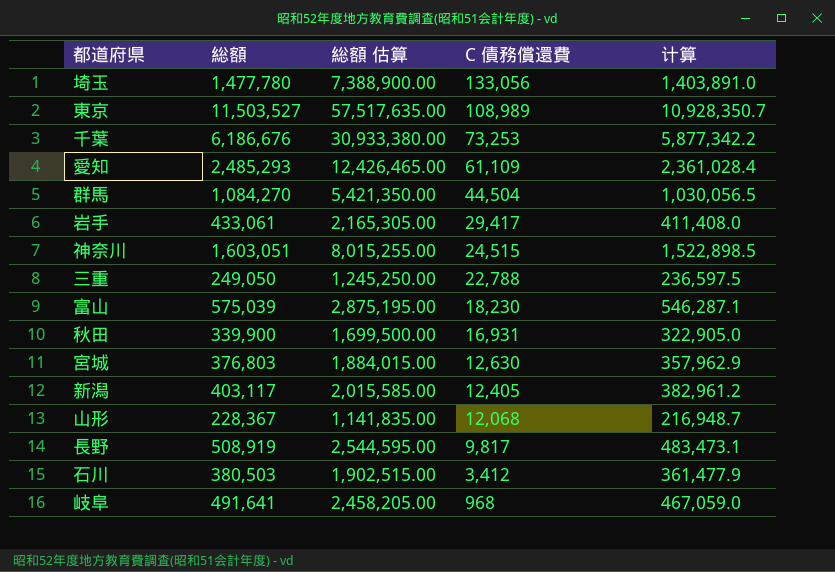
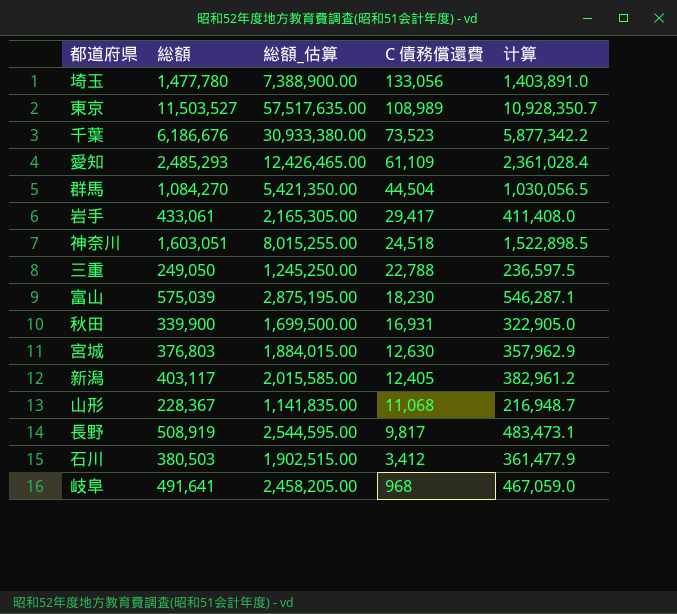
column name: 総額 估算 -> 総額_估算
千葉 | C 債務償還費: 73,253 -> 73,523
神奈川 | C 債務償還費: 24,515 -> 24,518
山形 | C 債務償還費: 12,068 -> 11,068

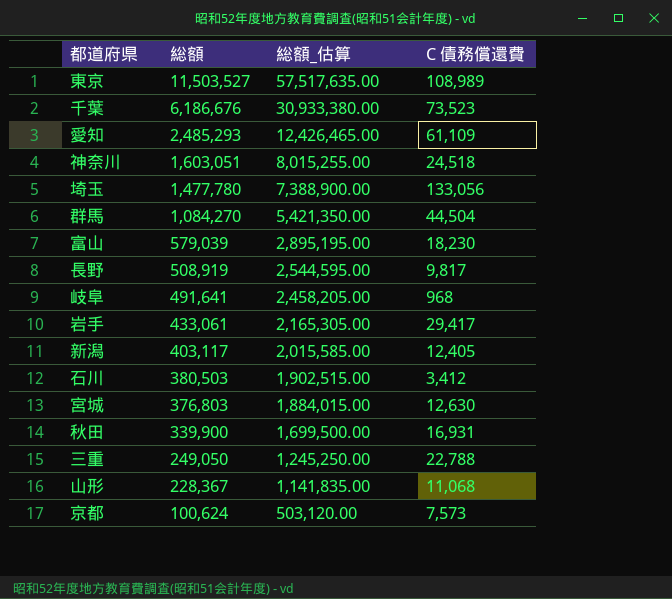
row order: C 債務償還費 descending -> 総額 descending
column 计算 | formula: [総額] * 0.95 -> none
富山 | 総額: 575,039 -> 579,039
富山 | 総額_估算: 2,875,195.00 -> 2,895,195.00
row 京都: none -> 100,624 | 503,120.00 | 7,573

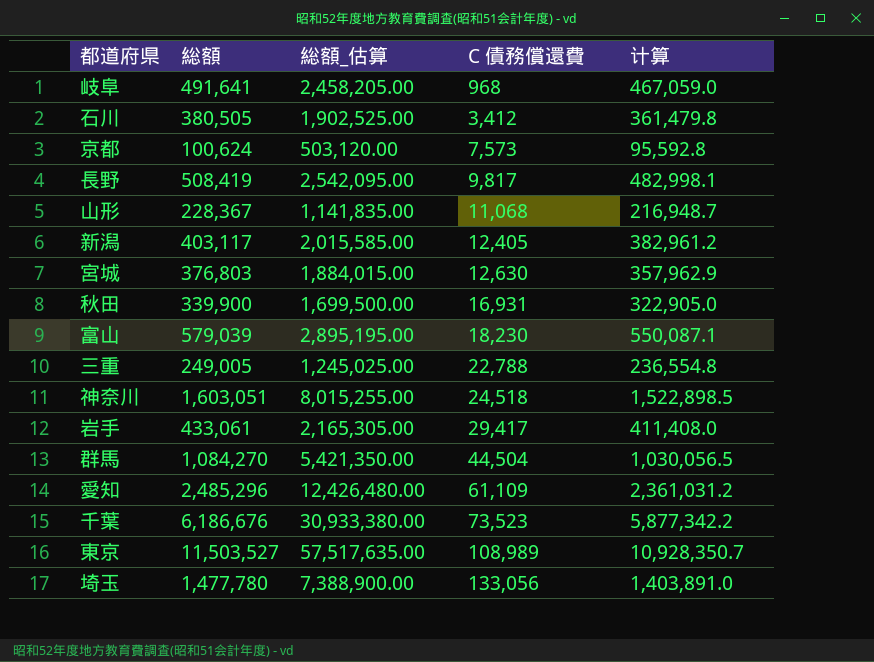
row order: 総額 descending -> C 債務償還費 ascending
column 计算 | formula: none -> [総額] * 0.95
石川 | 総額: 380,503 -> 380,505
石川 | 総額_估算: 1,902,515.00 -> 1,902,525.00
長野 | 総額: 508,919 -> 508,419
長野 | 総額_估算: 2,544,595.00 -> 2,542,095.00
三重 | 総額: 249,050 -> 249,005
三重 | 総額_估算: 1,245,250.00 -> 1,245,025.00
愛知 | 総額: 2,485,293 -> 2,485,296
愛知 | 総額_估算: 12,426,465.00 -> 12,426,480.00

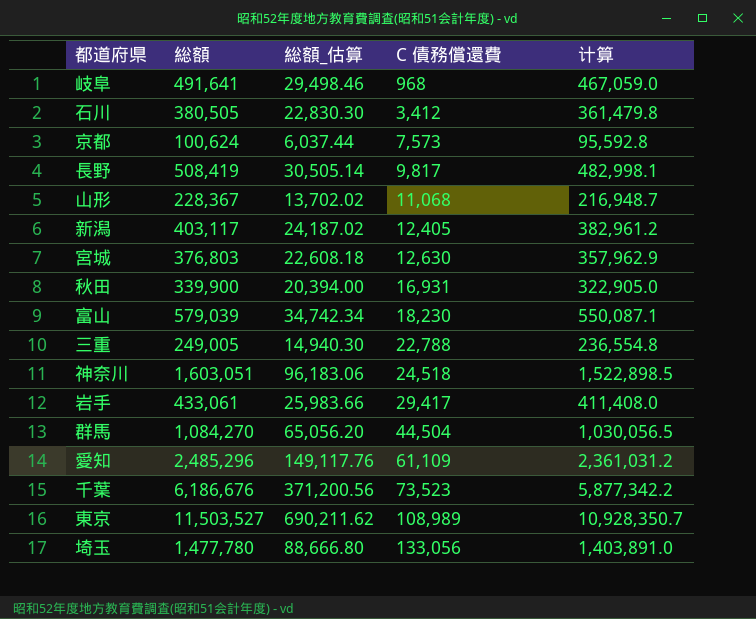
column 総額_估算 | formula: [総額] * 5 -> [総額] * 0.06

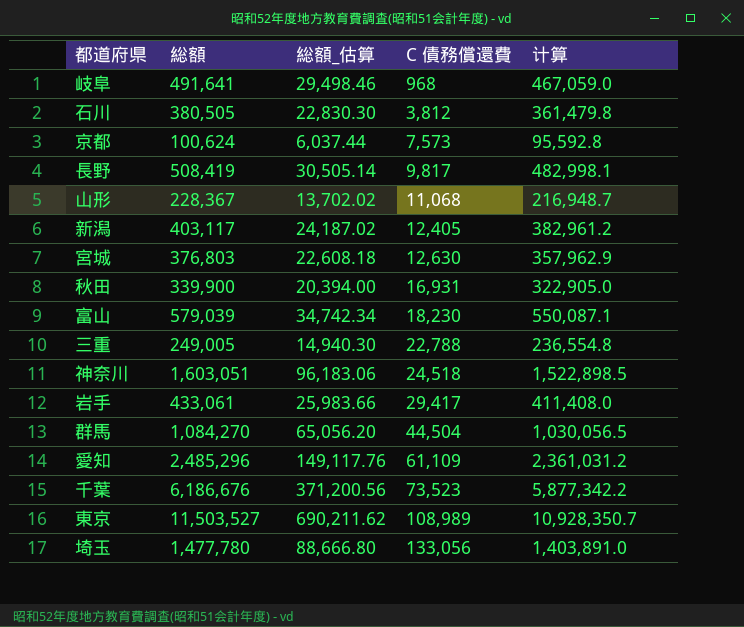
石川 | C 債務償還費: 3,412 -> 3,812

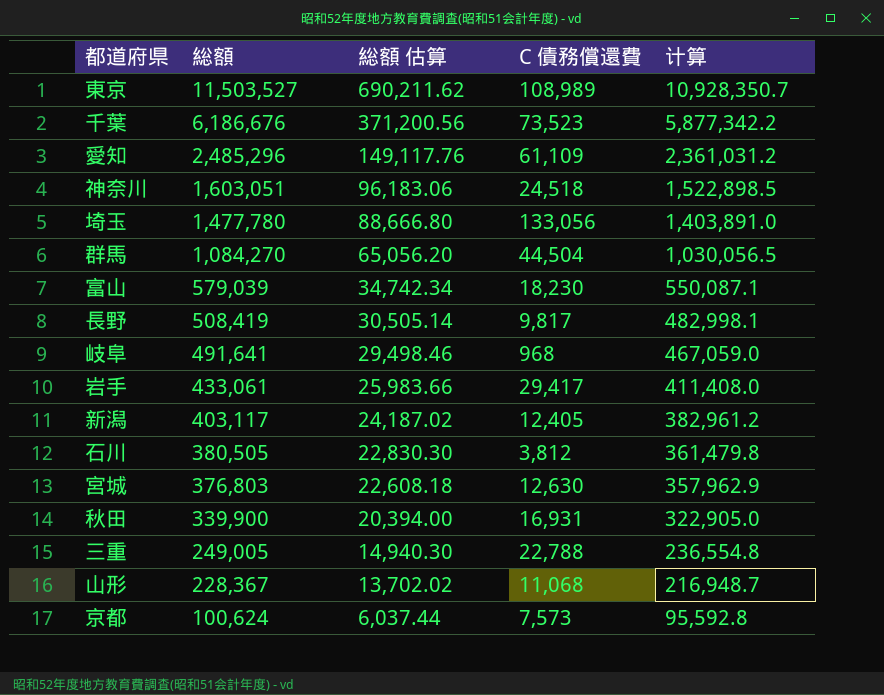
row order: C 債務償還費 ascending -> 総額 descending
column name: 総額_估算 -> 総額 估算

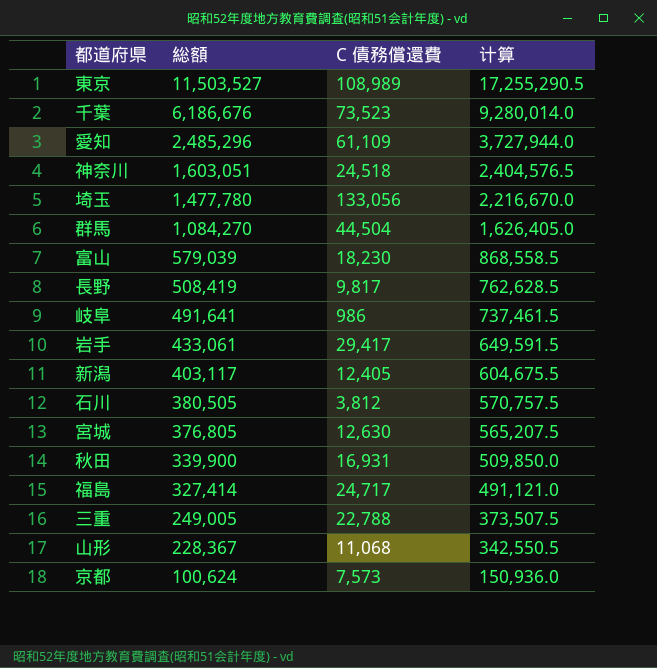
column 総額 估算 | formula: [総額] * 0.06 -> none
column 计算 | formula: [総額] * 0.95 -> [総額] * 1.5
岐阜 | C 債務償還費: 968 -> 986
宮城 | 総額: 376,803 -> 376,805
row 福島: none -> 327,414 | 24,717 | 491,121.0

